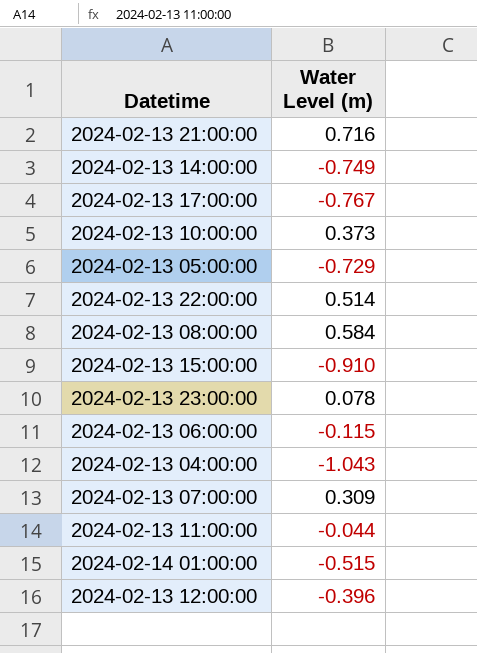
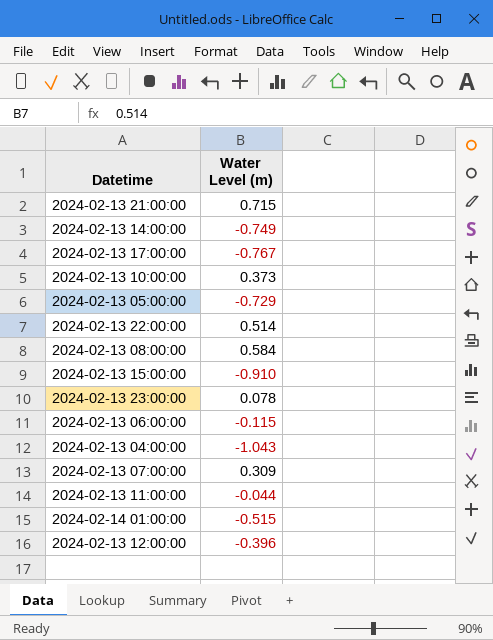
2024-02-13 21:00:00 | Water Level (m): 0.716 -> 0.715

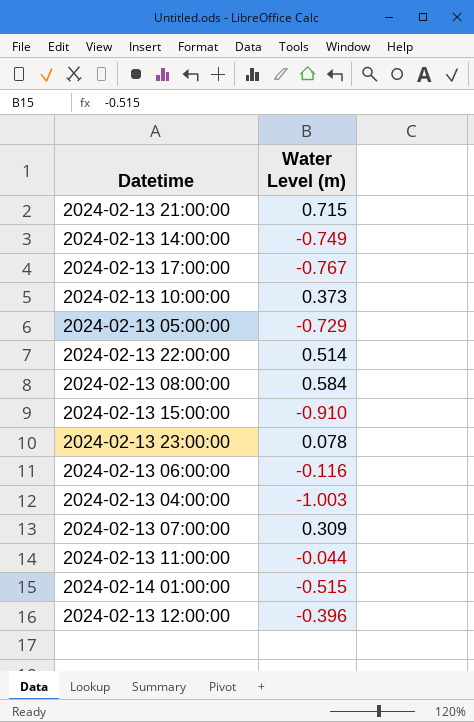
2024-02-13 06:00:00 | Water Level (m): -0.115 -> -0.116
2024-02-13 04:00:00 | Water Level (m): -1.043 -> -1.003

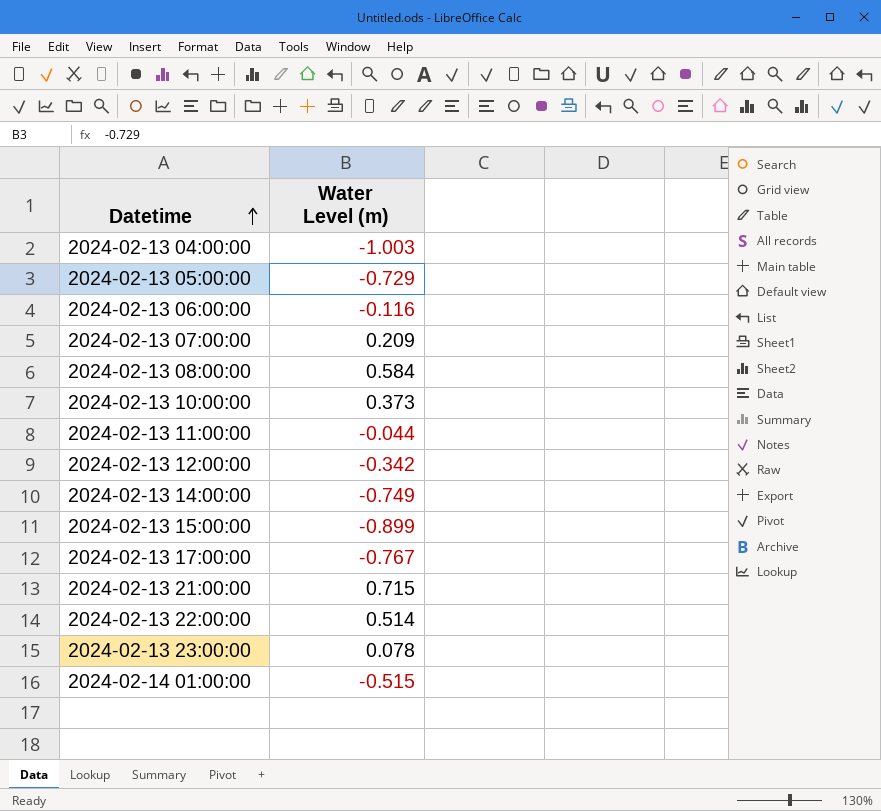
row order: none -> Datetime ascending
2024-02-13 07:00:00 | Water Level (m): 0.309 -> 0.209
2024-02-13 12:00:00 | Water Level (m): -0.396 -> -0.342
2024-02-13 15:00:00 | Water Level (m): -0.910 -> -0.899

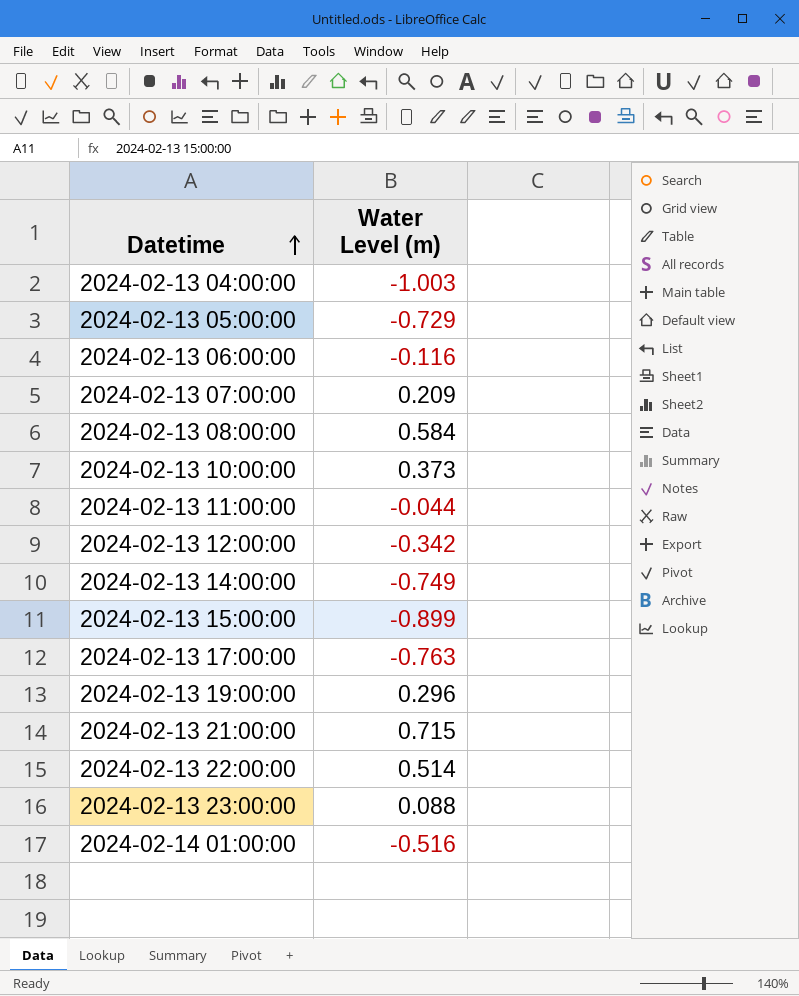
2024-02-13 17:00:00 | Water Level (m): -0.767 -> -0.763
row 2024-02-13 19:00:00: none -> 0.296
2024-02-13 23:00:00 | Water Level (m): 0.078 -> 0.088
2024-02-14 01:00:00 | Water Level (m): -0.515 -> -0.516

